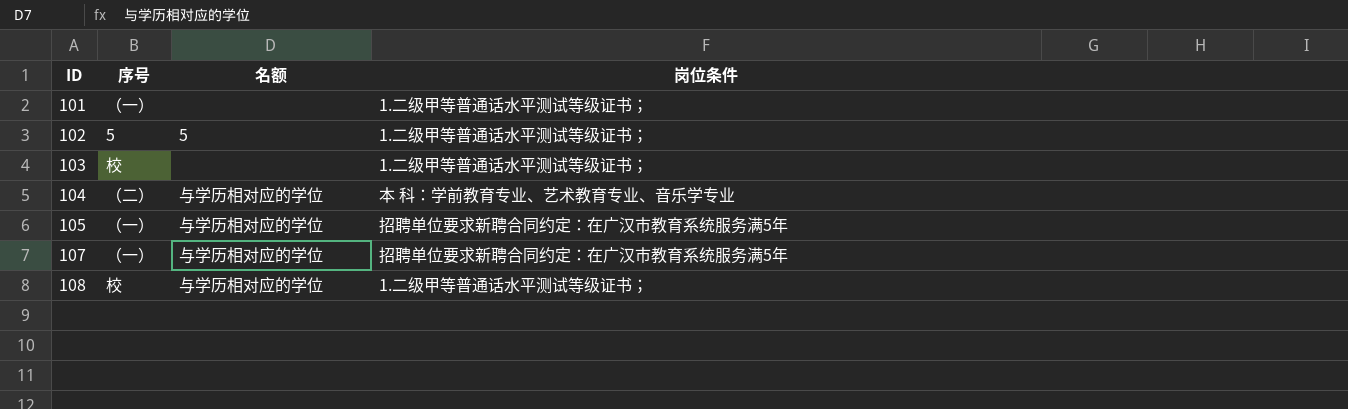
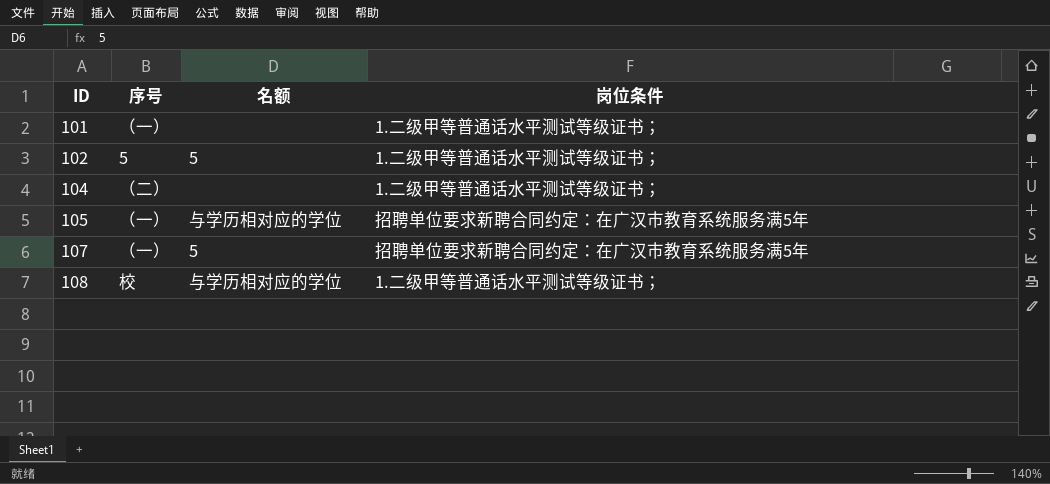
row 103: 校 | none | 1.二级甲等普通话水平测试等级证书； -> none
104 | 名额: 与学历相对应的学位 -> none
104 | 岗位条件: 本 科：学前教育专业、艺术教育专业、音乐学专业 -> 1.二级甲等普通话水平测试等级证书；
107 | 名额: 与学历相对应的学位 -> 5

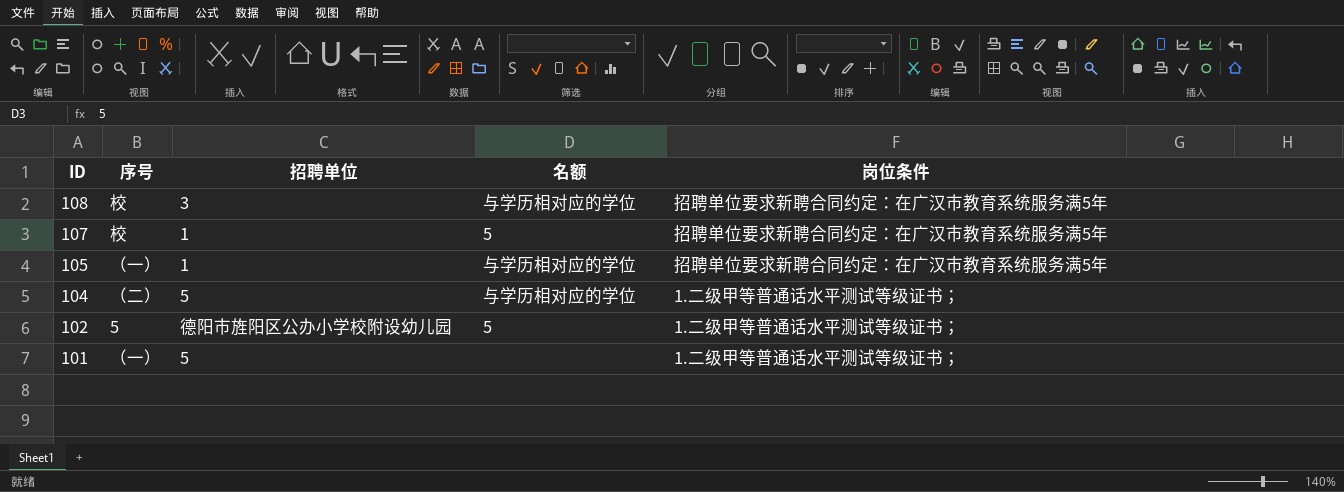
row order: ID ascending -> ID descending
column 招聘单位 | position: none -> 3
108 | 岗位条件: 1.二级甲等普通话水平测试等级证书； -> 招聘单位要求新聘合同约定：在广汉市教育系统服务满5年
107 | 序号: （一） -> 校
104 | 名额: none -> 与学历相对应的学位

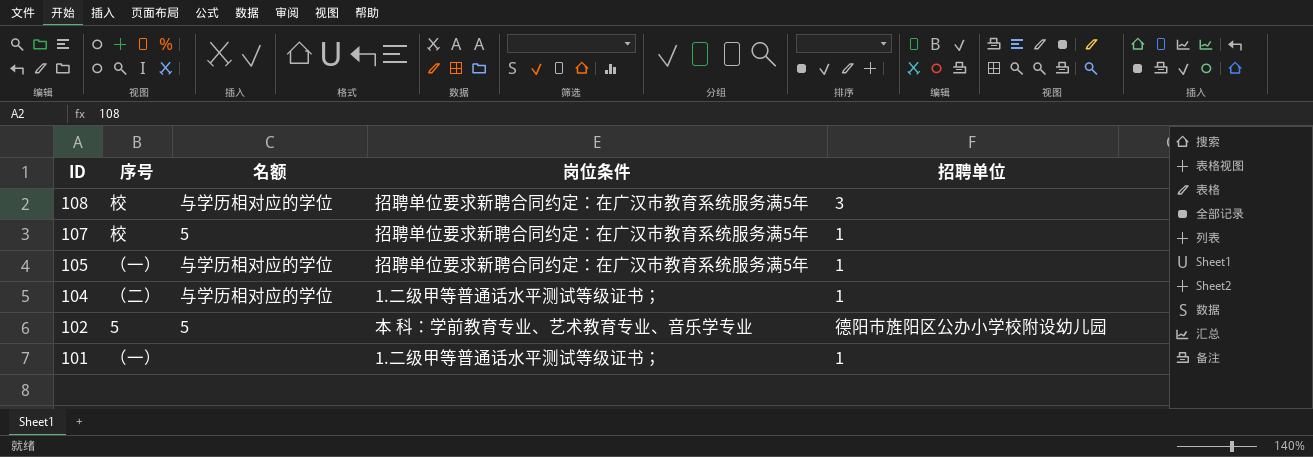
column 招聘单位 | position: 3 -> 5
104 | 招聘单位: 5 -> 1
102 | 岗位条件: 1.二级甲等普通话水平测试等级证书； -> 本 科：学前教育专业、艺术教育专业、音乐学专业
101 | 招聘单位: 5 -> 1

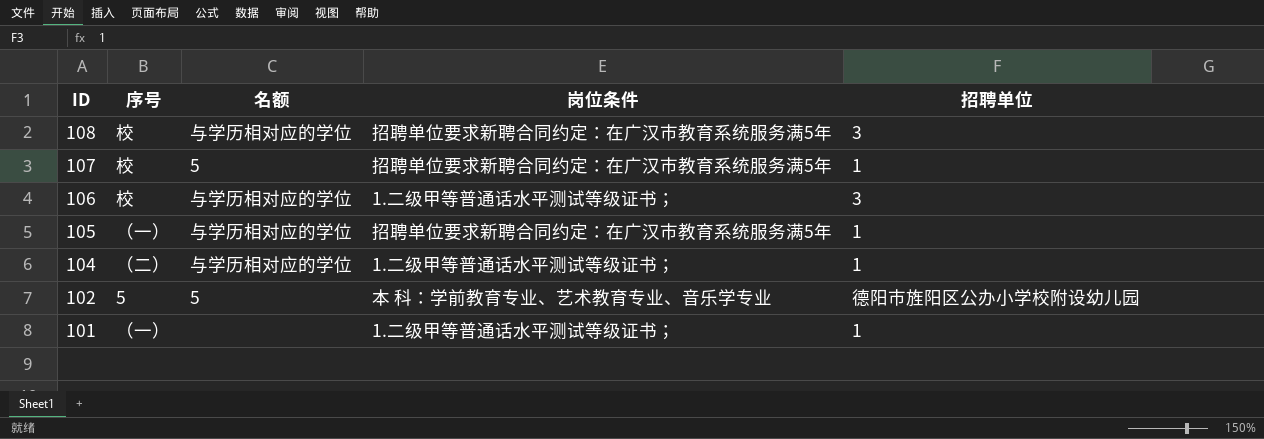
row 106: none -> 校 | 与学历相对应的学位 | 1.二级甲等普通话水平测试等级证书； | 3

